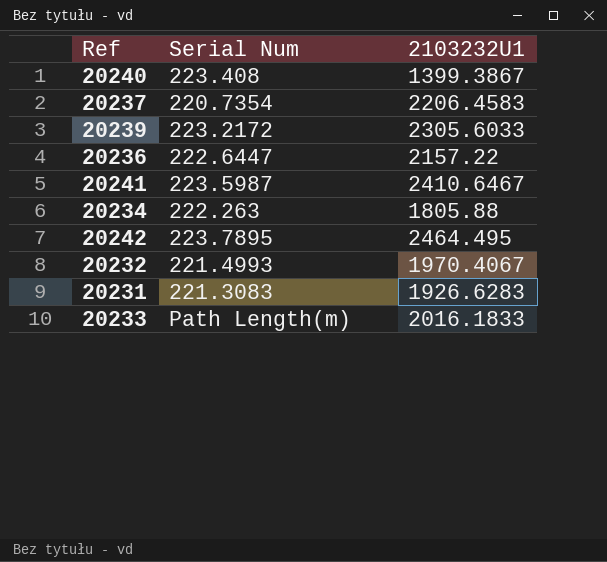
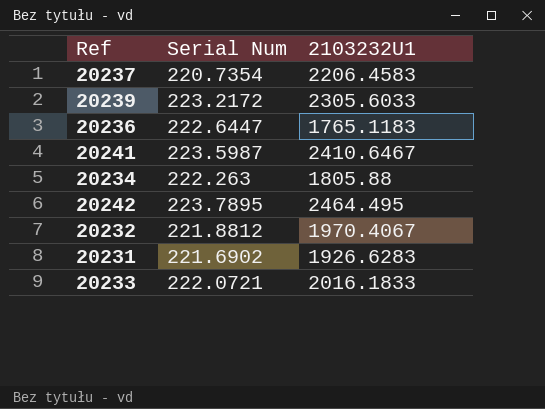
row 20240: 223.408 | 1399.3867 -> none
20236 | 2103232U1: 2157.22 -> 1765.1183
20232 | Serial Num: 221.4993 -> 221.8812
20231 | Serial Num: 221.3083 -> 221.6902
20233 | Serial Num: Path Length(m) -> 222.0721

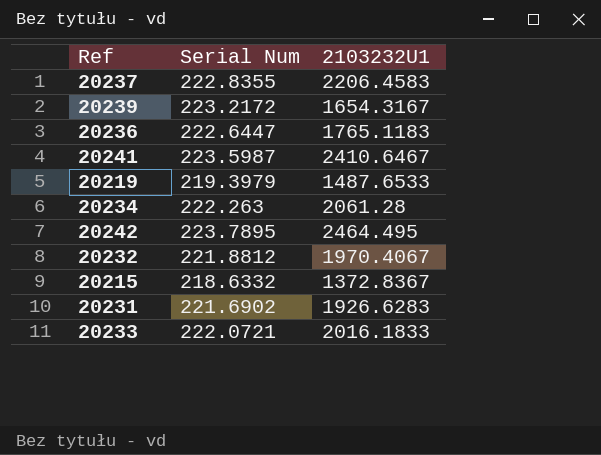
20237 | Serial Num: 220.7354 -> 222.8355
20239 | 2103232U1: 2305.6033 -> 1654.3167
row 20219: none -> 219.3979 | 1487.6533
20234 | 2103232U1: 1805.88 -> 2061.28
row 20215: none -> 218.6332 | 1372.8367

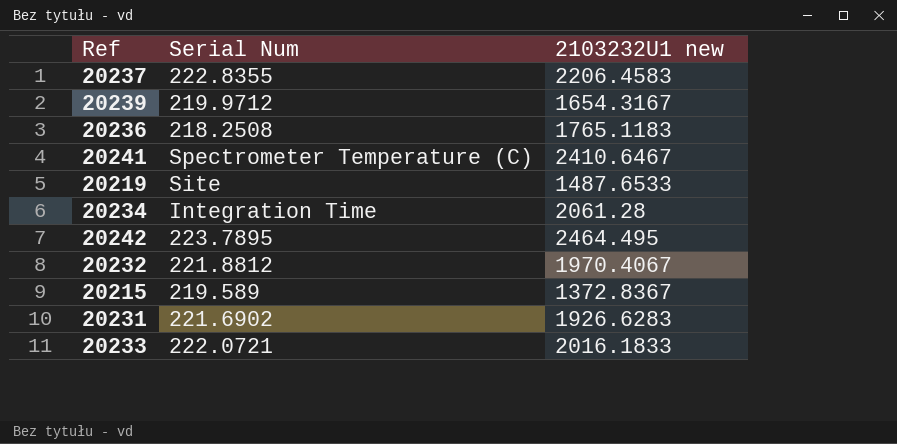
column name: 2103232U1 -> 2103232U1 new
20239 | Serial Num: 223.2172 -> 219.9712
20236 | Serial Num: 222.6447 -> 218.2508
20241 | Serial Num: 223.5987 -> Spectrometer Temperature (C)
20219 | Serial Num: 219.3979 -> Site
20234 | Serial Num: 222.263 -> Integration Time
20215 | Serial Num: 218.6332 -> 219.589

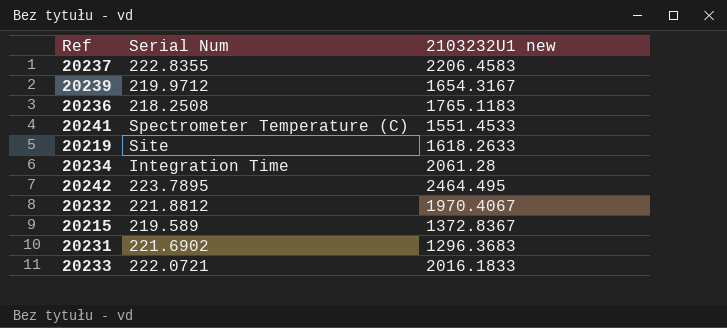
20241 | 2103232U1 new: 2410.6467 -> 1551.4533
20219 | 2103232U1 new: 1487.6533 -> 1618.2633
20231 | 2103232U1 new: 1926.6283 -> 1296.3683

